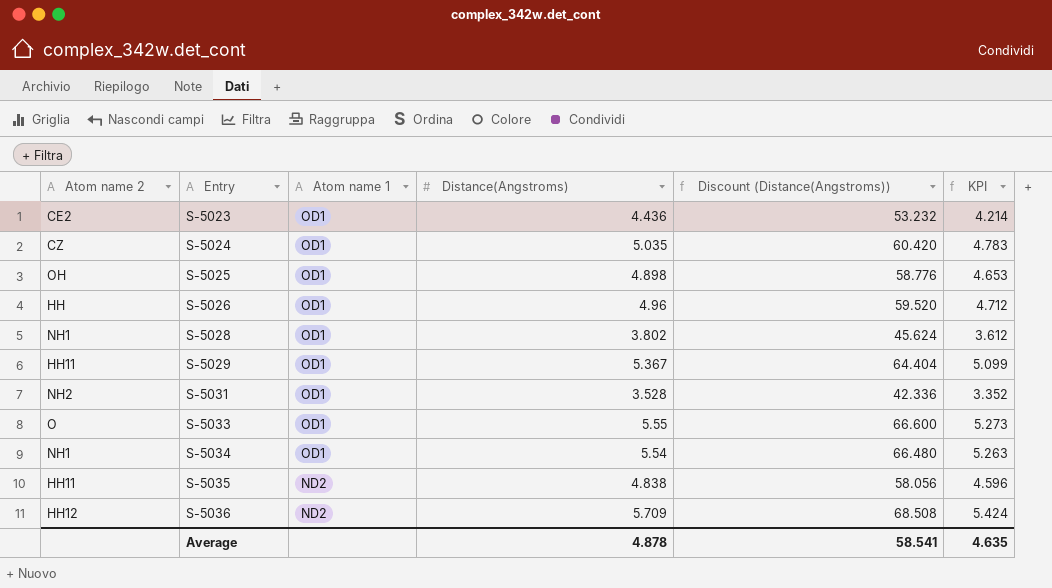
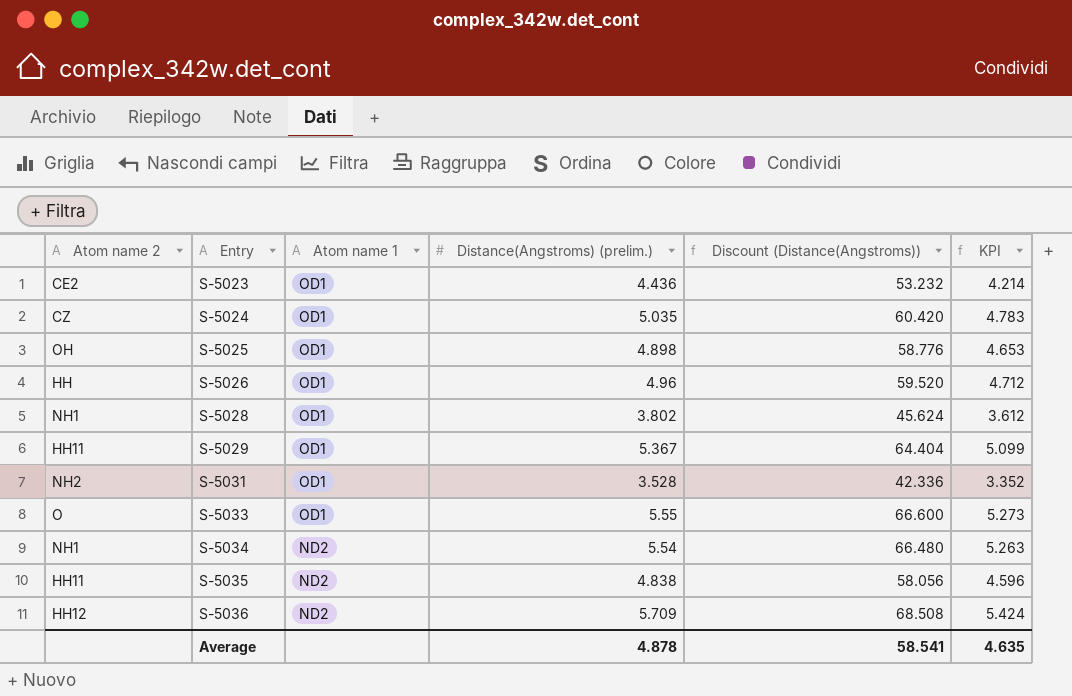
column name: Distance(Angstroms) -> Distance(Angstroms) (prelim.)
S-5034 | Atom name 1: OD1 -> ND2

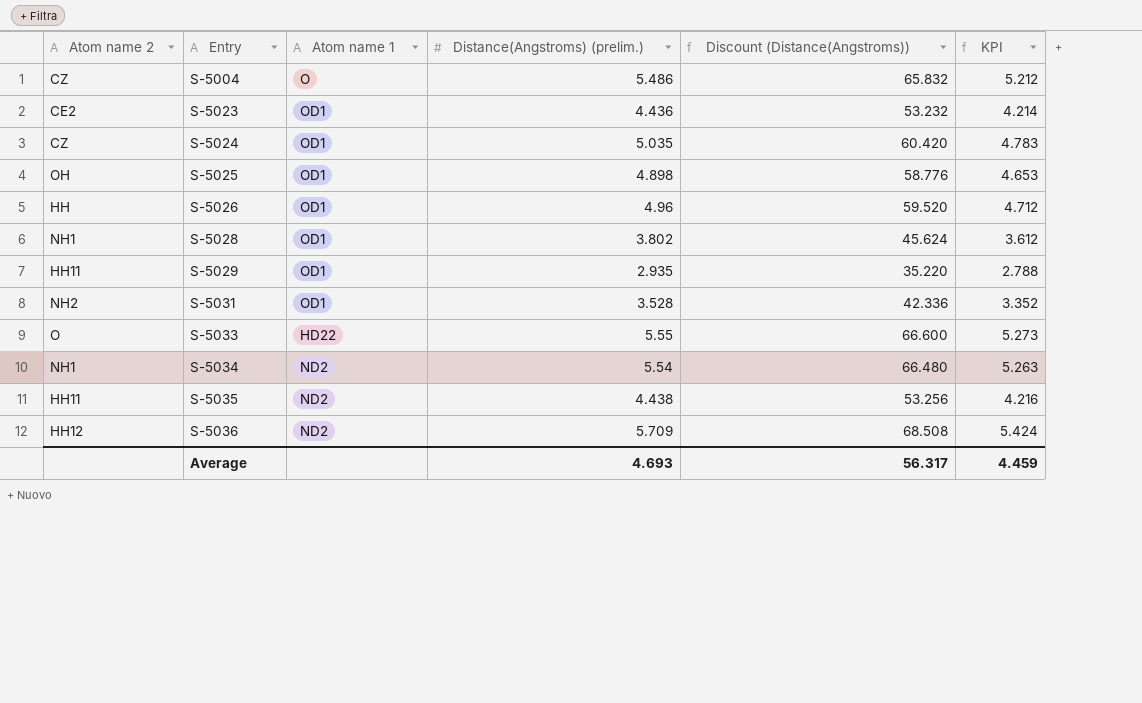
row S-5004: none -> CZ | O | 5.486 | 65.832 | 5.212
S-5029 | Distance(Angstroms) (prelim.): 5.367 -> 2.935
S-5029 | Discount (Distance(Angstroms)): 64.404 -> 35.220
S-5029 | KPI: 5.099 -> 2.788
S-5033 | Atom name 1: OD1 -> HD22
S-5035 | Distance(Angstroms) (prelim.): 4.838 -> 4.438
S-5035 | Discount (Distance(Angstroms)): 58.056 -> 53.256
S-5035 | KPI: 4.596 -> 4.216
Average | Distance(Angstroms) (prelim.): 4.878 -> 4.693
Average | Discount (Distance(Angstroms)): 58.541 -> 56.317
Average | KPI: 4.635 -> 4.459

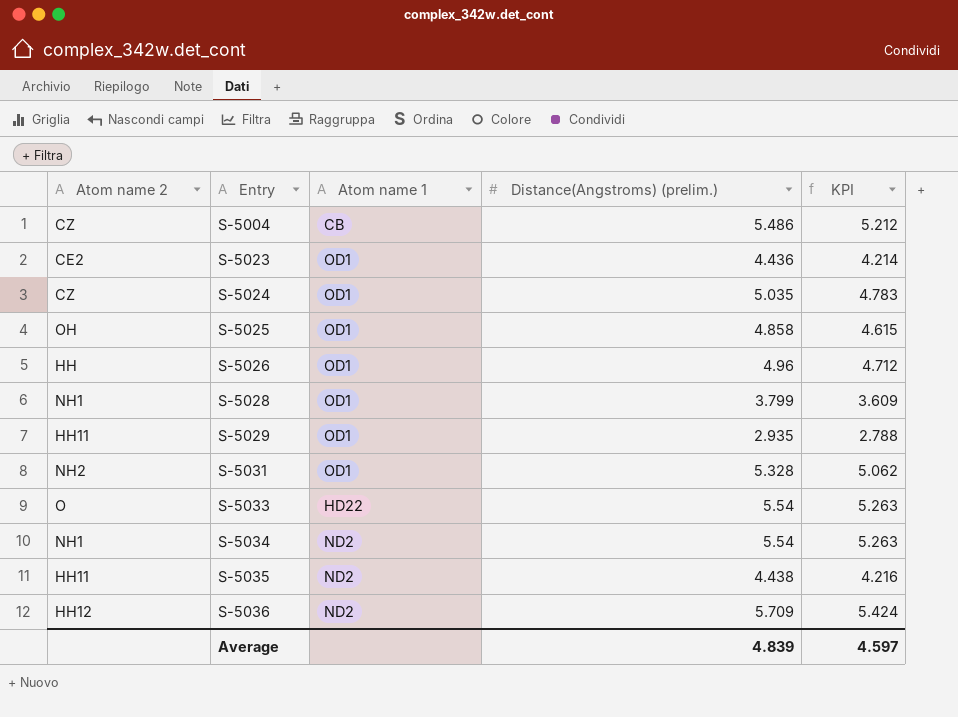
column Discount (Distance(Angstroms)) | formula: [Distance(Angstroms) (prelim.)] * 12 -> none
S-5004 | Atom name 1: O -> CB
S-5025 | Distance(Angstroms) (prelim.): 4.898 -> 4.858
S-5025 | KPI: 4.653 -> 4.615
S-5028 | Distance(Angstroms) (prelim.): 3.802 -> 3.799
S-5028 | KPI: 3.612 -> 3.609
S-5031 | Distance(Angstroms) (prelim.): 3.528 -> 5.328
S-5031 | KPI: 3.352 -> 5.062
S-5033 | Distance(Angstroms) (prelim.): 5.55 -> 5.54
S-5033 | KPI: 5.273 -> 5.263
Average | Distance(Angstroms) (prelim.): 4.693 -> 4.839
Average | KPI: 4.459 -> 4.597

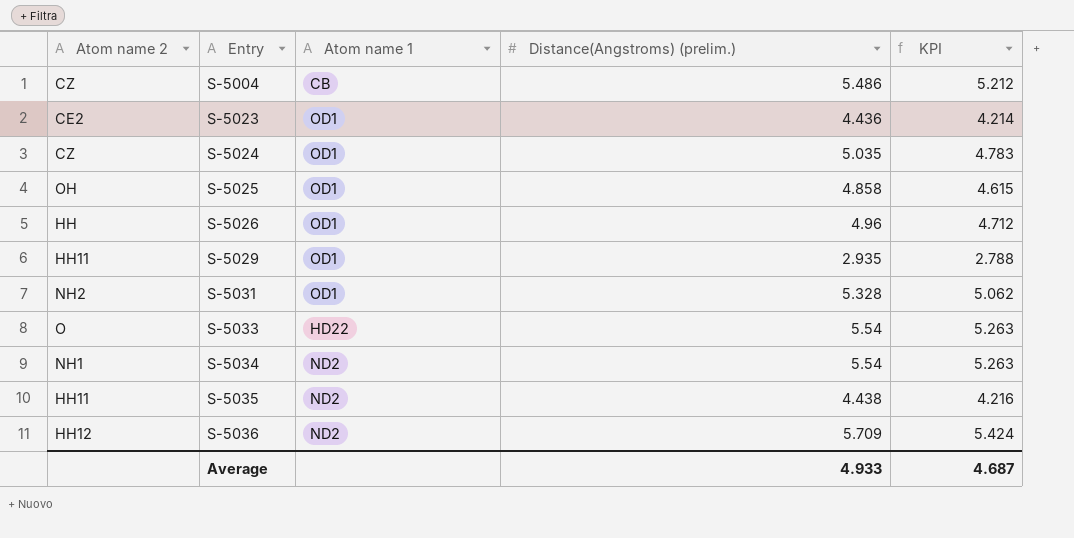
row S-5028: NH1 | OD1 | 3.799 | 3.609 -> none
Average | Distance(Angstroms) (prelim.): 4.839 -> 4.933
Average | KPI: 4.597 -> 4.687

